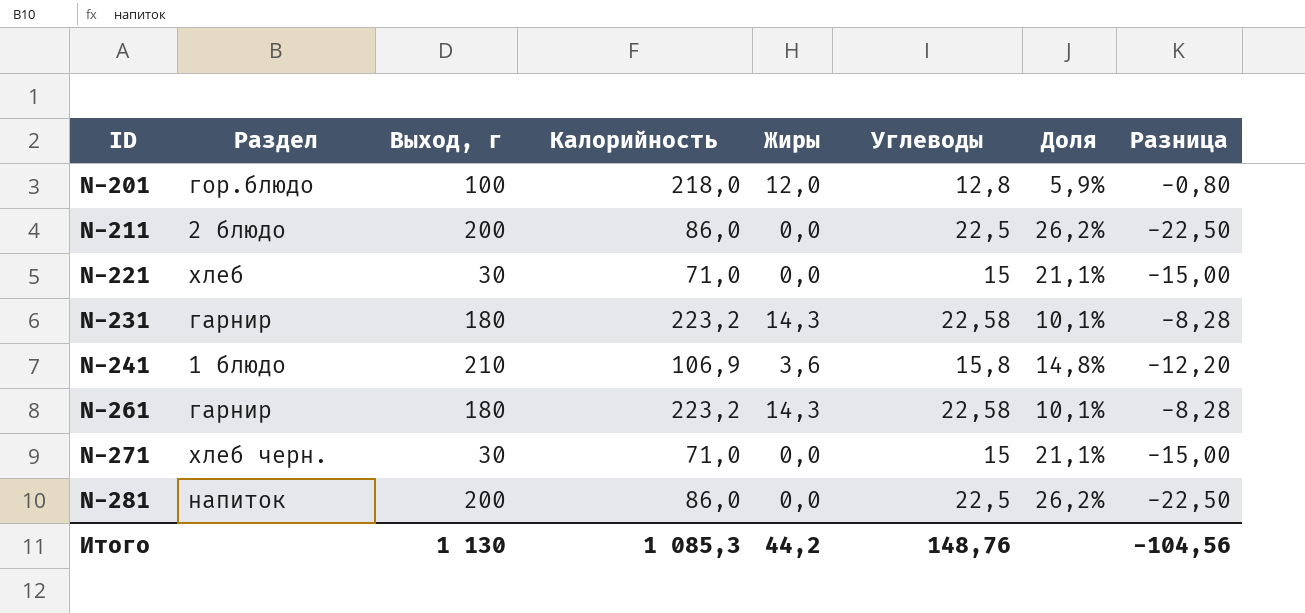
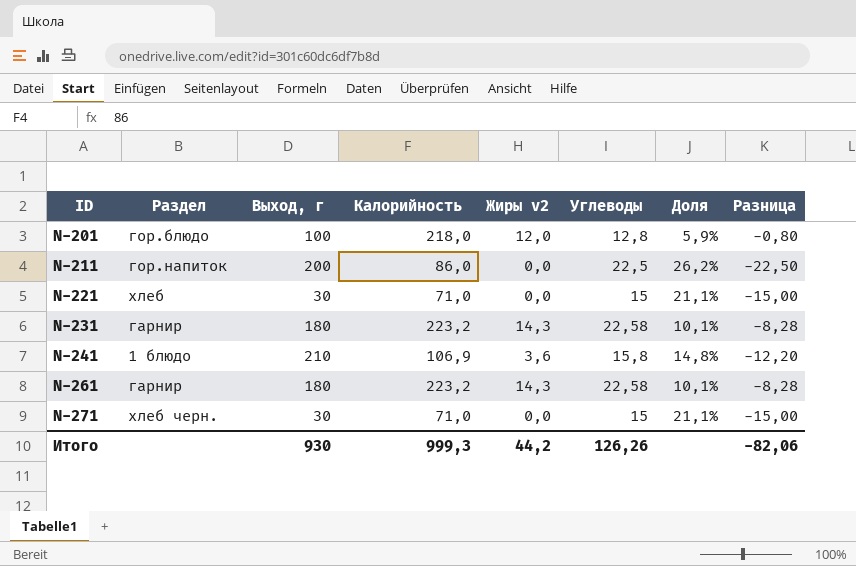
column name: Жиры -> Жиры v2
row N-281: напиток | 200 | 86,0 | 0,0 | 22,5 | 26,2% | -22,50 -> none
N-211 | Раздел: 2 блюдо -> гор.напиток
Итого | Выход, г: 1 130 -> 930
Итого | Калорийность: 1 085,3 -> 999,3
Итого | Углеводы: 148,76 -> 126,26
Итого | Разница: -104,56 -> -82,06

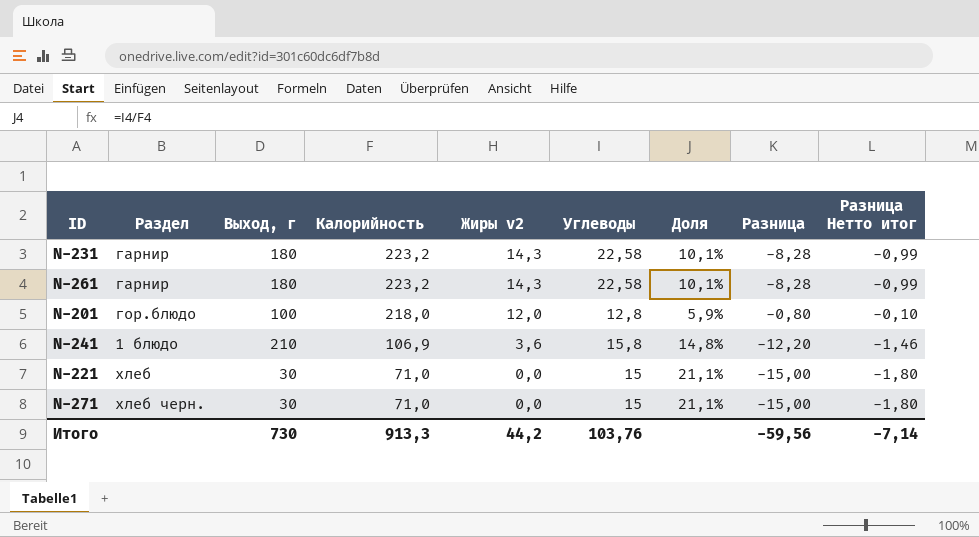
row order: ID ascending -> Калорийность descending
column Разница Нетто итог | formula: none -> [Разница] * 0,12
row N-211: гор.напиток | 200 | 86,0 | 0,0 | 22,5 | 26,2% | -22,50 -> none
Итого | Выход, г: 930 -> 730
Итого | Калорийность: 999,3 -> 913,3
Итого | Углеводы: 126,26 -> 103,76
Итого | Разница: -82,06 -> -59,56

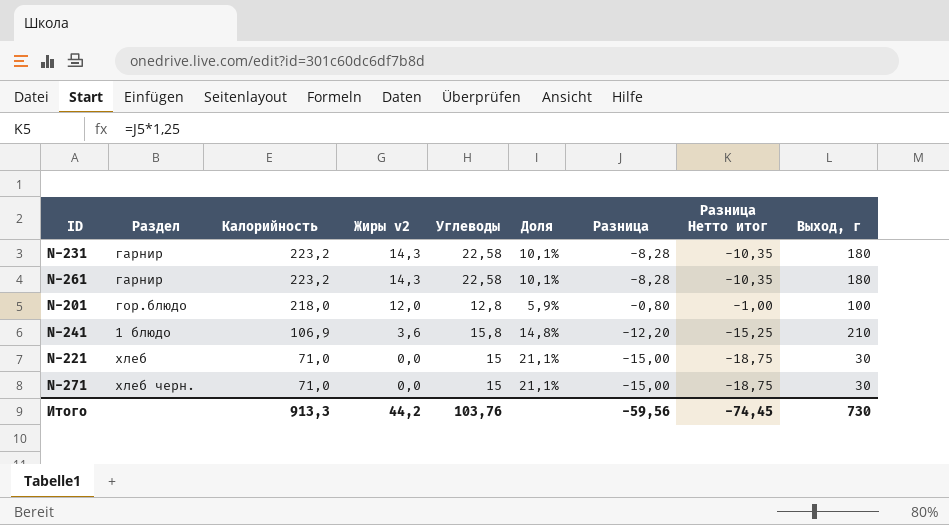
column Разница Нетто итог | formula: [Разница] * 0,12 -> [Разница] * 1,25
column Выход, г | position: 3 -> 9
Итого | Разница Нетто итог: -7,14 -> -74,45

